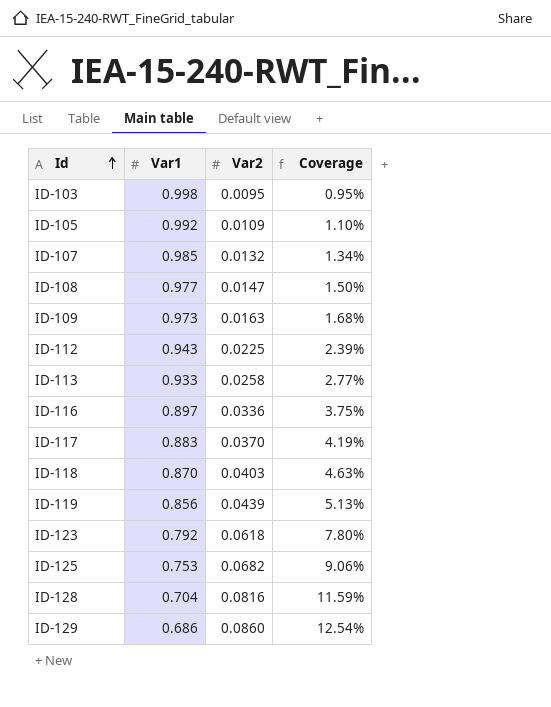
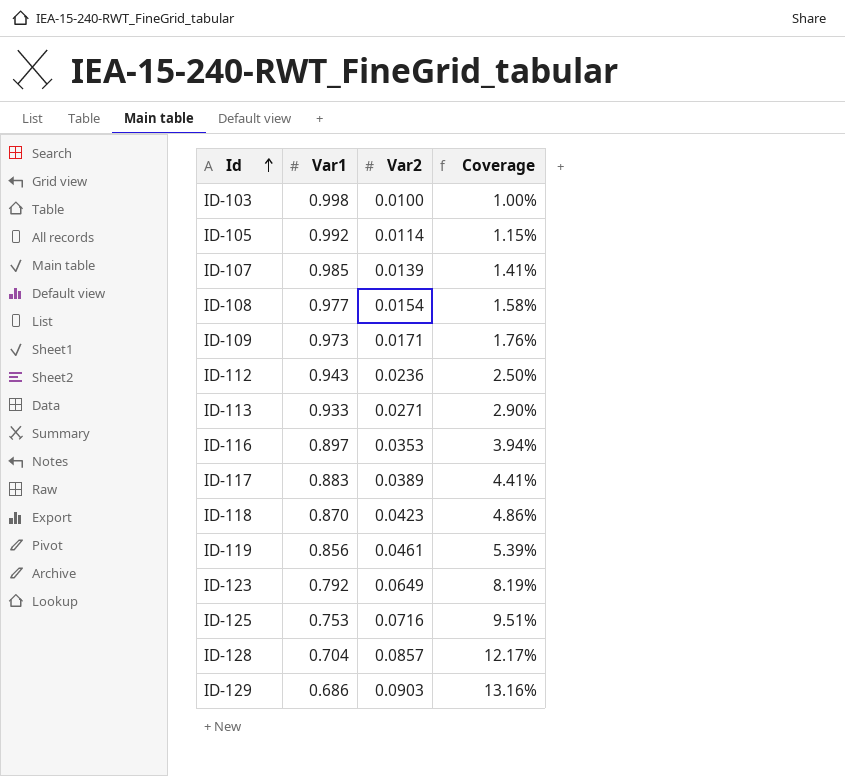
ID-103 | Var2: 0.0095 -> 0.0100
ID-103 | Coverage: 0.95% -> 1.00%
ID-105 | Var2: 0.0109 -> 0.0114
ID-105 | Coverage: 1.10% -> 1.15%
ID-107 | Var2: 0.0132 -> 0.0139
ID-107 | Coverage: 1.34% -> 1.41%
ID-108 | Var2: 0.0147 -> 0.0154
ID-108 | Coverage: 1.50% -> 1.58%
ID-109 | Var2: 0.0163 -> 0.0171
ID-109 | Coverage: 1.68% -> 1.76%
ID-112 | Var2: 0.0225 -> 0.0236
ID-112 | Coverage: 2.39% -> 2.50%
ID-113 | Var2: 0.0258 -> 0.0271
ID-113 | Coverage: 2.77% -> 2.90%
ID-116 | Var2: 0.0336 -> 0.0353
ID-116 | Coverage: 3.75% -> 3.94%
ID-117 | Var2: 0.0370 -> 0.0389
ID-117 | Coverage: 4.19% -> 4.41%
ID-118 | Var2: 0.0403 -> 0.0423
ID-118 | Coverage: 4.63% -> 4.86%
ID-119 | Var2: 0.0439 -> 0.0461
ID-119 | Coverage: 5.13% -> 5.39%
ID-123 | Var2: 0.0618 -> 0.0649
ID-123 | Coverage: 7.80% -> 8.19%
ID-125 | Var2: 0.0682 -> 0.0716
ID-125 | Coverage: 9.06% -> 9.51%
ID-128 | Var2: 0.0816 -> 0.0857
ID-128 | Coverage: 11.59% -> 12.17%
ID-129 | Var2: 0.0860 -> 0.0903
ID-129 | Coverage: 12.54% -> 13.16%

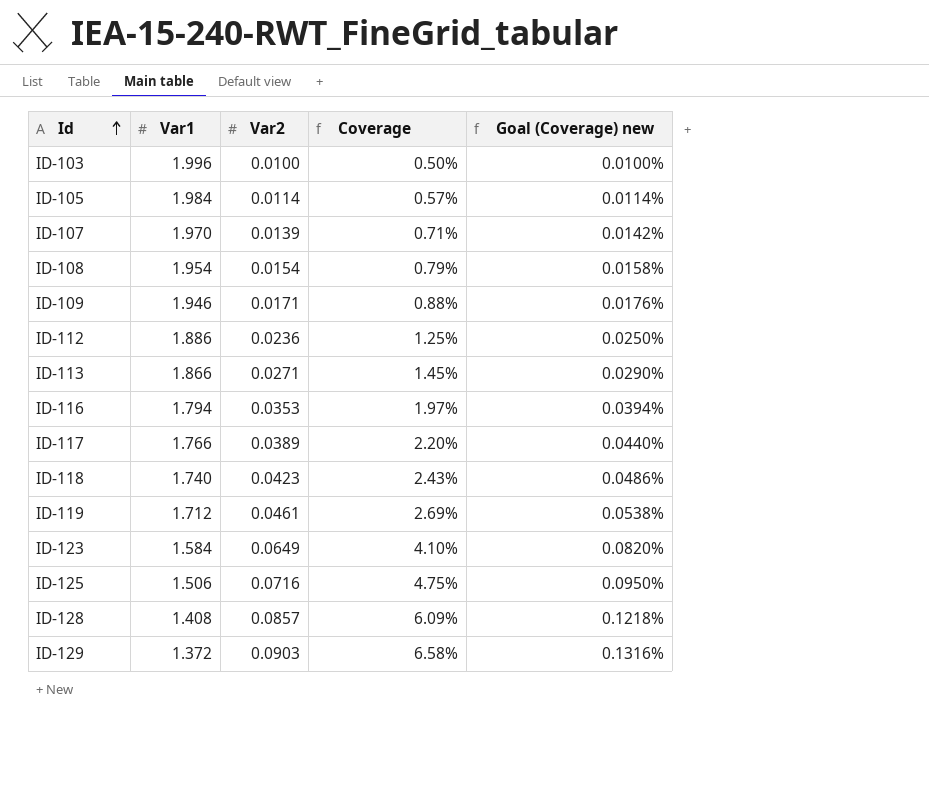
column Goal (Coverage) new | formula: none -> [Coverage] * 0.02
ID-103 | Var1: 0.998 -> 1.996
ID-103 | Coverage: 1.00% -> 0.50%
ID-105 | Var1: 0.992 -> 1.984
ID-105 | Coverage: 1.15% -> 0.57%
ID-107 | Var1: 0.985 -> 1.970
ID-107 | Coverage: 1.41% -> 0.71%
ID-108 | Var1: 0.977 -> 1.954
ID-108 | Coverage: 1.58% -> 0.79%
ID-109 | Var1: 0.973 -> 1.946
ID-109 | Coverage: 1.76% -> 0.88%
ID-112 | Var1: 0.943 -> 1.886
ID-112 | Coverage: 2.50% -> 1.25%
ID-113 | Var1: 0.933 -> 1.866
ID-113 | Coverage: 2.90% -> 1.45%
ID-116 | Var1: 0.897 -> 1.794
ID-116 | Coverage: 3.94% -> 1.97%
ID-117 | Var1: 0.883 -> 1.766
ID-117 | Coverage: 4.41% -> 2.20%
ID-118 | Var1: 0.870 -> 1.740
ID-118 | Coverage: 4.86% -> 2.43%
ID-119 | Var1: 0.856 -> 1.712
ID-119 | Coverage: 5.39% -> 2.69%
ID-123 | Var1: 0.792 -> 1.584
ID-123 | Coverage: 8.19% -> 4.10%
ID-125 | Var1: 0.753 -> 1.506
ID-125 | Coverage: 9.51% -> 4.75%
ID-128 | Var1: 0.704 -> 1.408
ID-128 | Coverage: 12.17% -> 6.09%
ID-129 | Var1: 0.686 -> 1.372
ID-129 | Coverage: 13.16% -> 6.58%

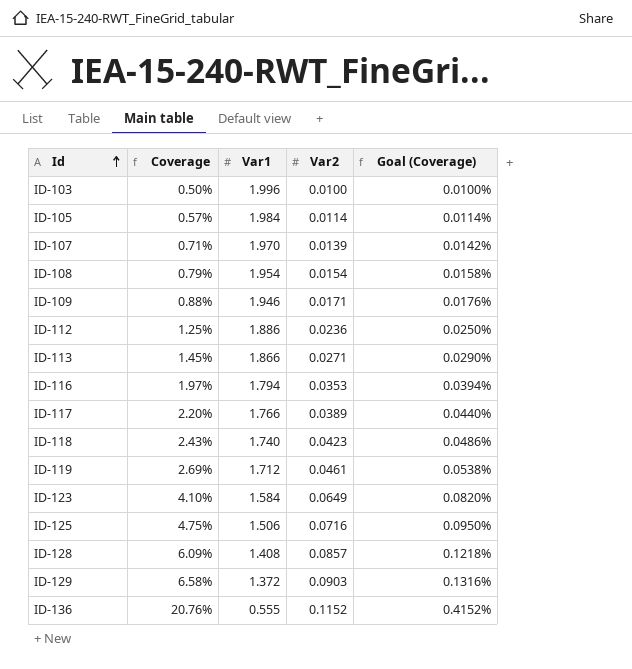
column Coverage | position: 4 -> 2
column name: Goal (Coverage) new -> Goal (Coverage)
row ID-136: none -> 20.76% | 0.555 | 0.1152 | 0.4152%

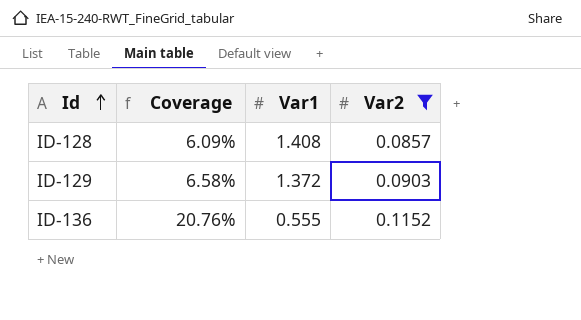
filter: none -> Var2 >= 0.0857
column Goal (Coverage) | formula: [Coverage] * 0.02 -> none

